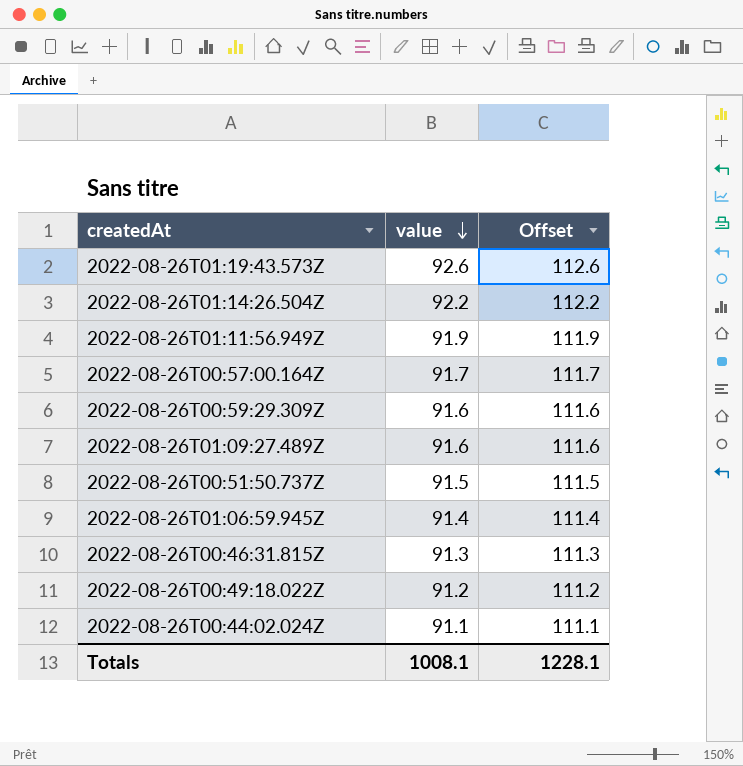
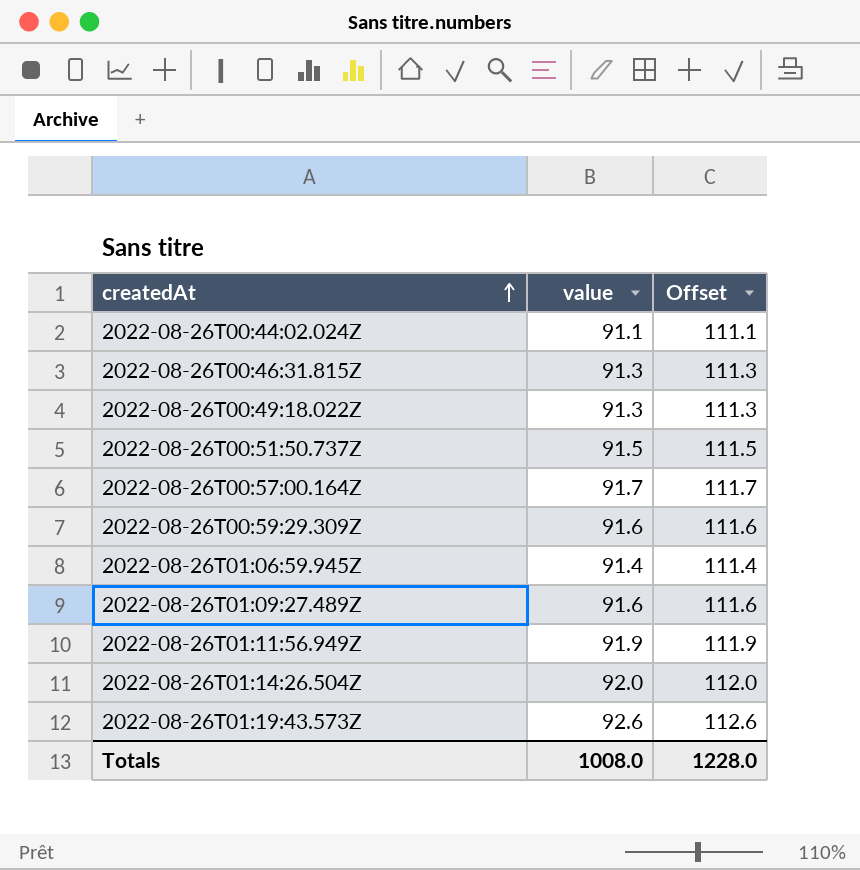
row order: value descending -> createdAt ascending
2022-08-26T00:49:18.022Z | value: 91.2 -> 91.3
2022-08-26T00:49:18.022Z | Offset: 111.2 -> 111.3
2022-08-26T01:14:26.504Z | value: 92.2 -> 92.0
2022-08-26T01:14:26.504Z | Offset: 112.2 -> 112.0
Totals | value: 1008.1 -> 1008.0
Totals | Offset: 1228.1 -> 1228.0

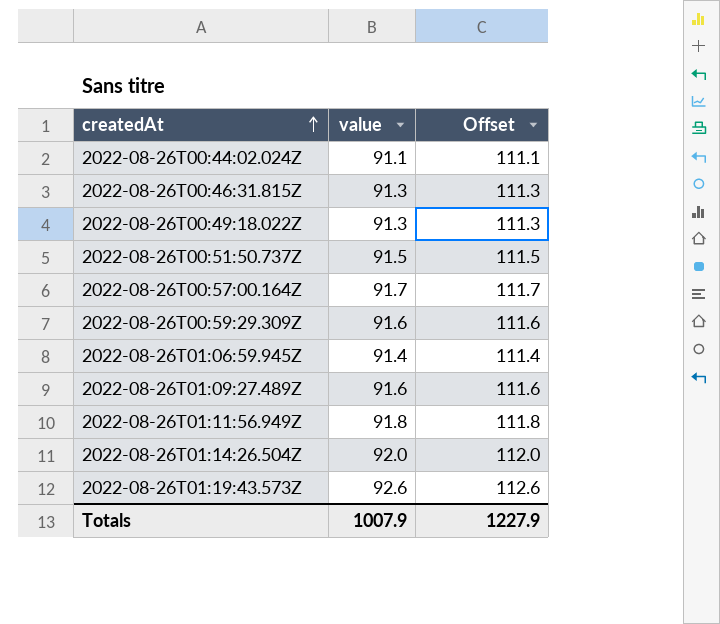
2022-08-26T01:11:56.949Z | value: 91.9 -> 91.8
2022-08-26T01:11:56.949Z | Offset: 111.9 -> 111.8
Totals | value: 1008.0 -> 1007.9
Totals | Offset: 1228.0 -> 1227.9

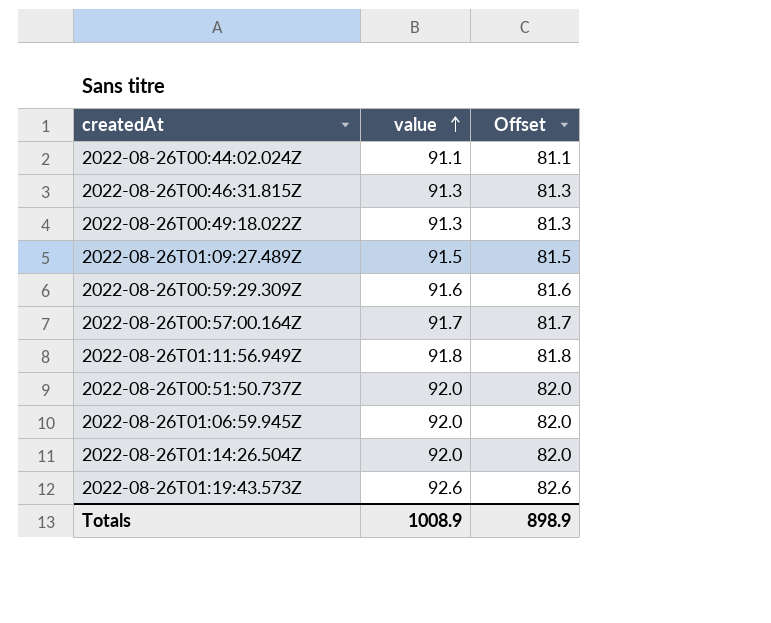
row order: createdAt ascending -> value ascending
column Offset | formula: [value] + 20 -> [value] - 10
2022-08-26T01:09:27.489Z | value: 91.6 -> 91.5
2022-08-26T00:51:50.737Z | value: 91.5 -> 92.0
2022-08-26T01:06:59.945Z | value: 91.4 -> 92.0
Totals | value: 1007.9 -> 1008.9
Totals | Offset: 1227.9 -> 898.9

